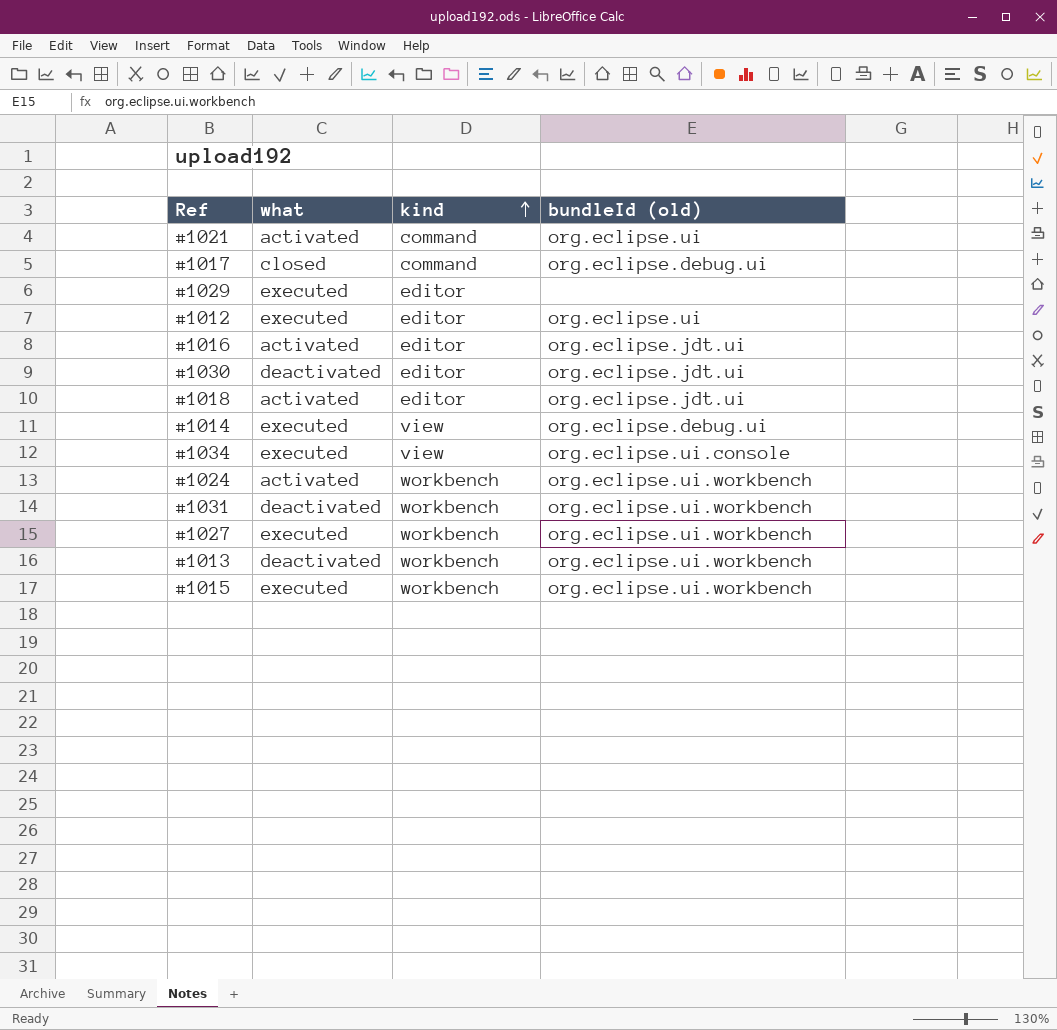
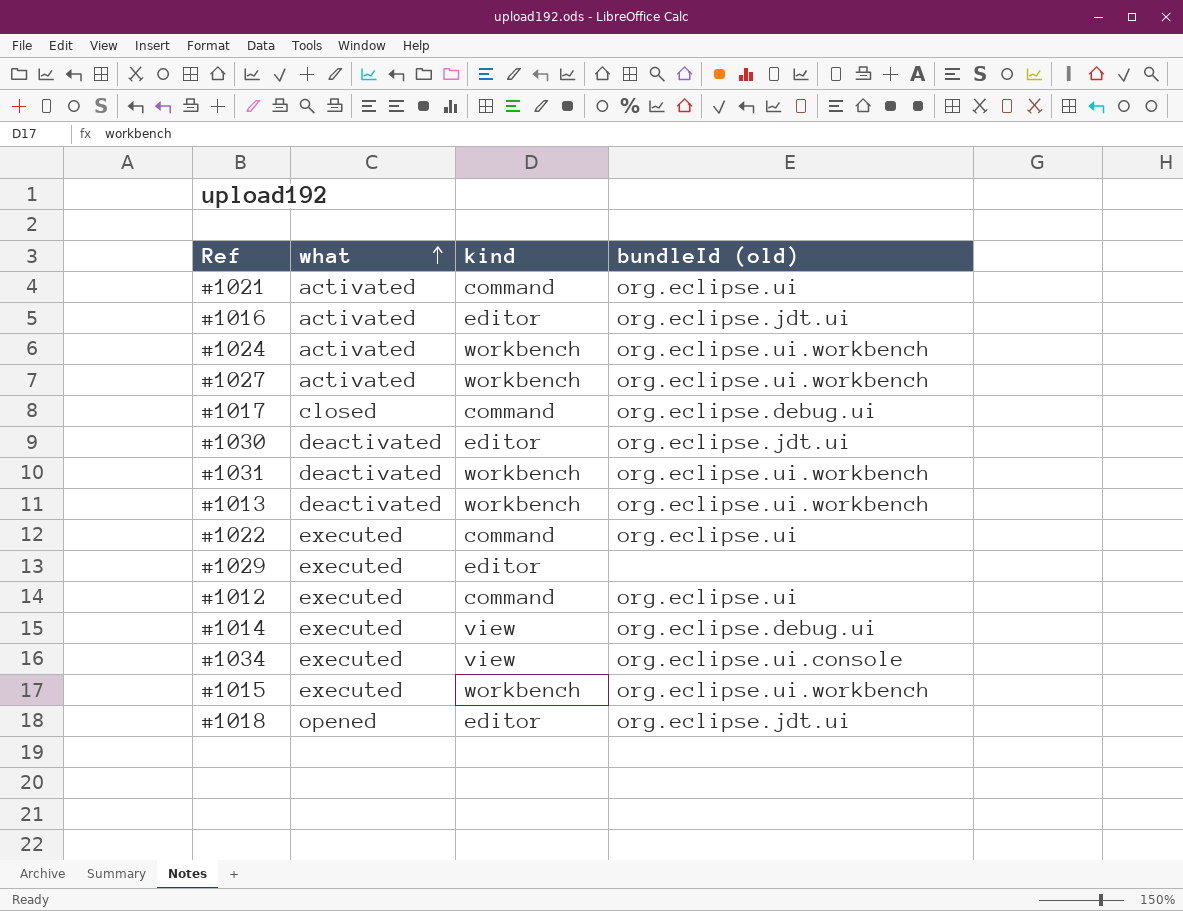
row order: kind ascending -> what ascending
#1027 | what: executed -> activated
row #1022: none -> executed | command | org.eclipse.ui
#1012 | kind: editor -> command
#1018 | what: activated -> opened

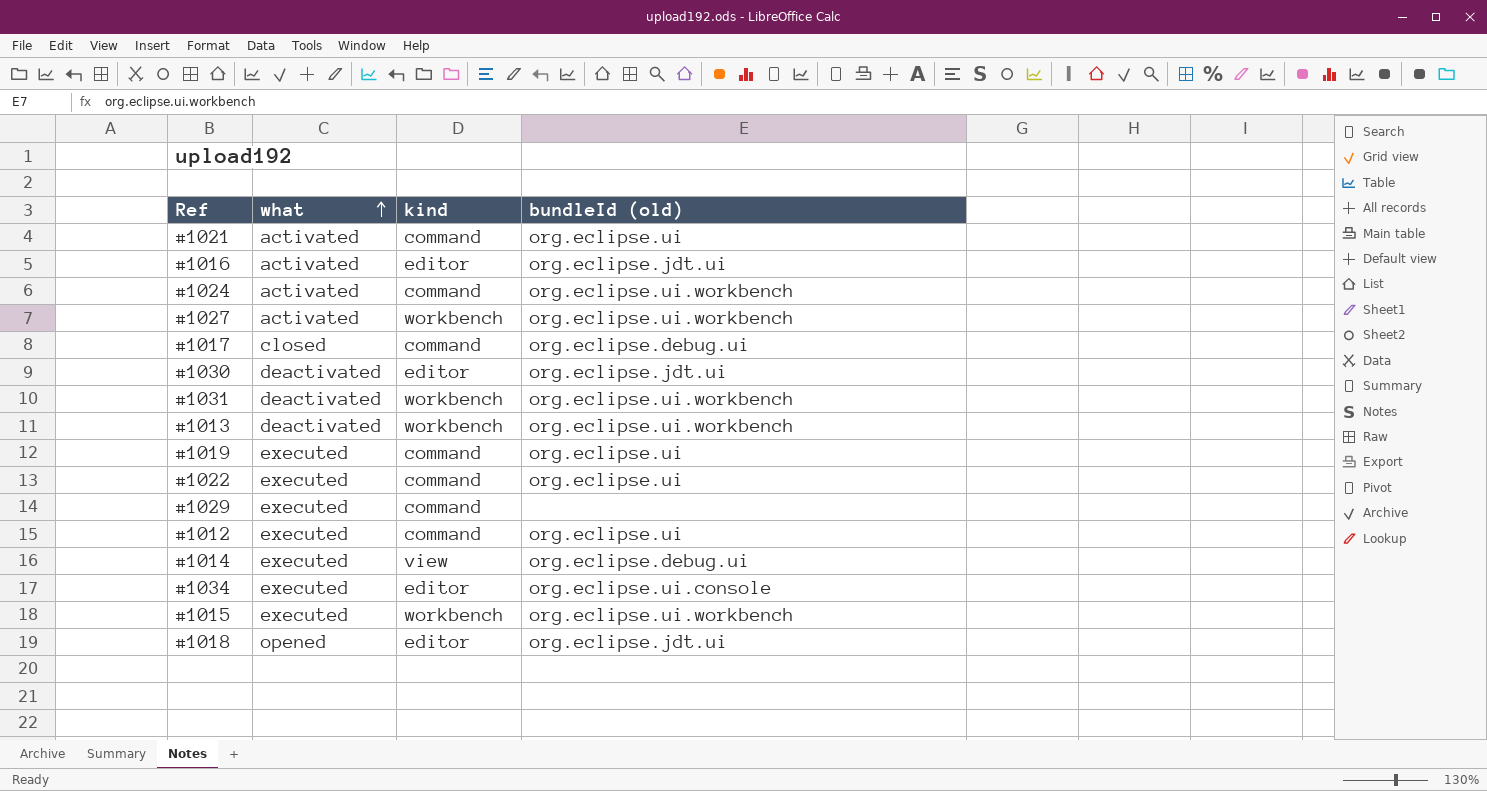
#1024 | kind: workbench -> command
row #1019: none -> executed | command | org.eclipse.ui
#1029 | kind: editor -> command
#1034 | kind: view -> editor

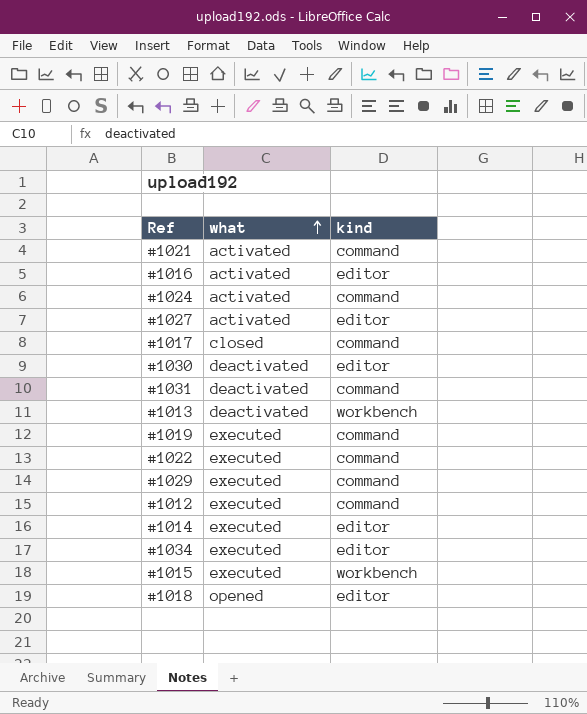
column bundleId (old) | position: 4 -> none
#1027 | kind: workbench -> editor
#1031 | kind: workbench -> command
#1014 | kind: view -> editor

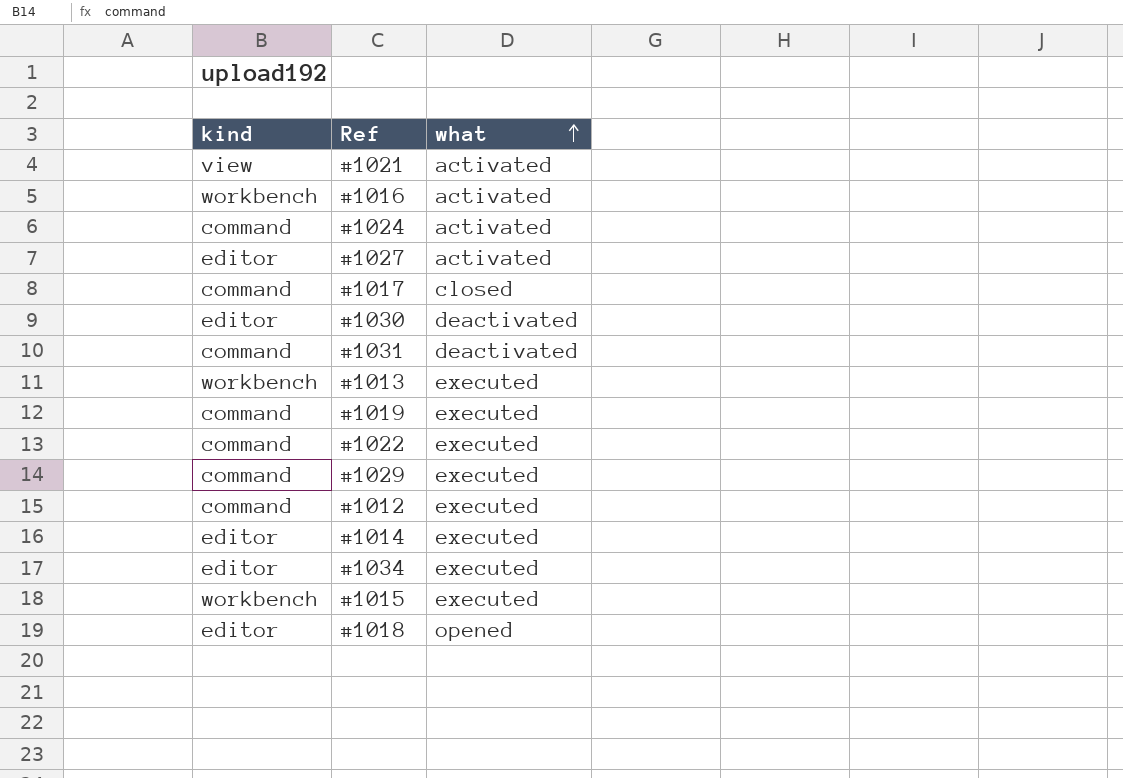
column kind | position: 3 -> 1
#1021 | kind: command -> view
#1016 | kind: editor -> workbench
#1013 | what: deactivated -> executed

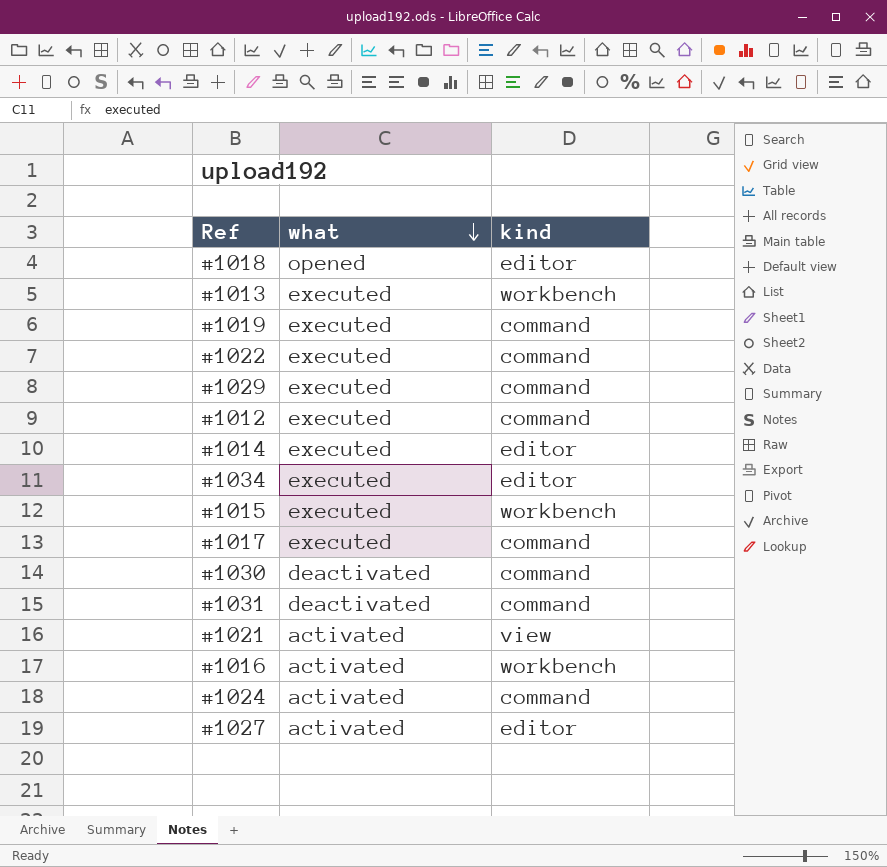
row order: what ascending -> what descending
column kind | position: 1 -> 3
#1017 | what: closed -> executed
#1030 | kind: editor -> command

